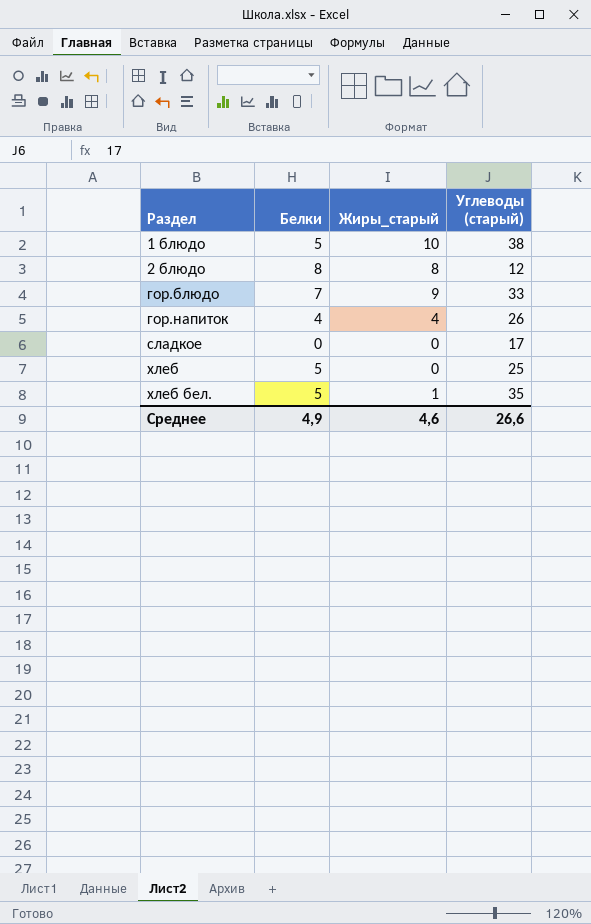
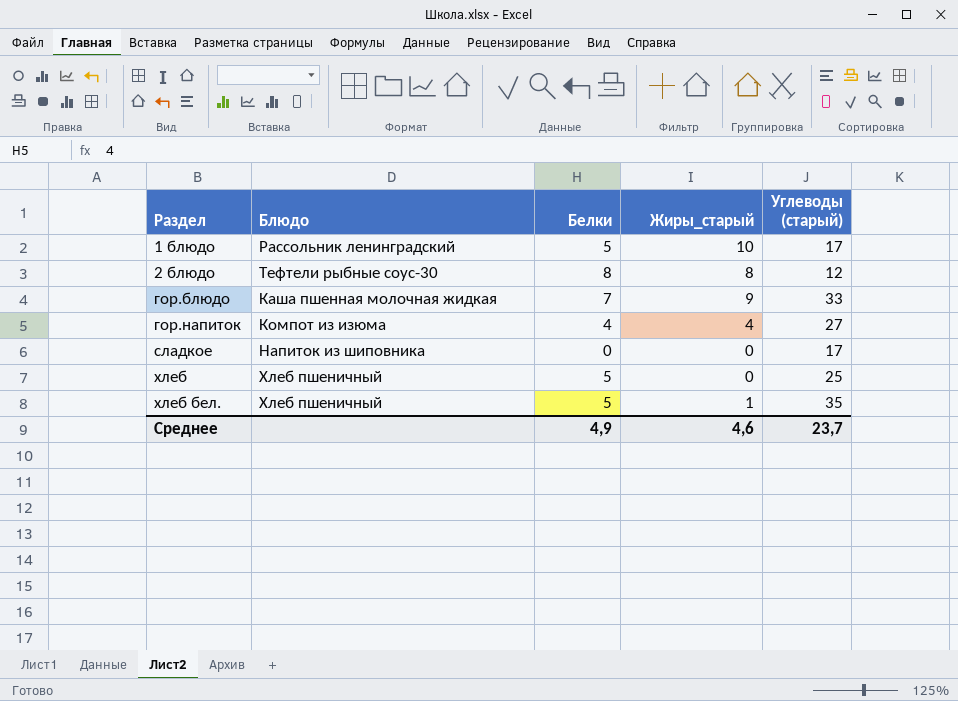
column Блюдо | position: none -> 2
1 блюдо | Углеводы (старый): 38 -> 17
гор.напиток | Углеводы (старый): 26 -> 27
Среднее | Углеводы (старый): 26,6 -> 23,7

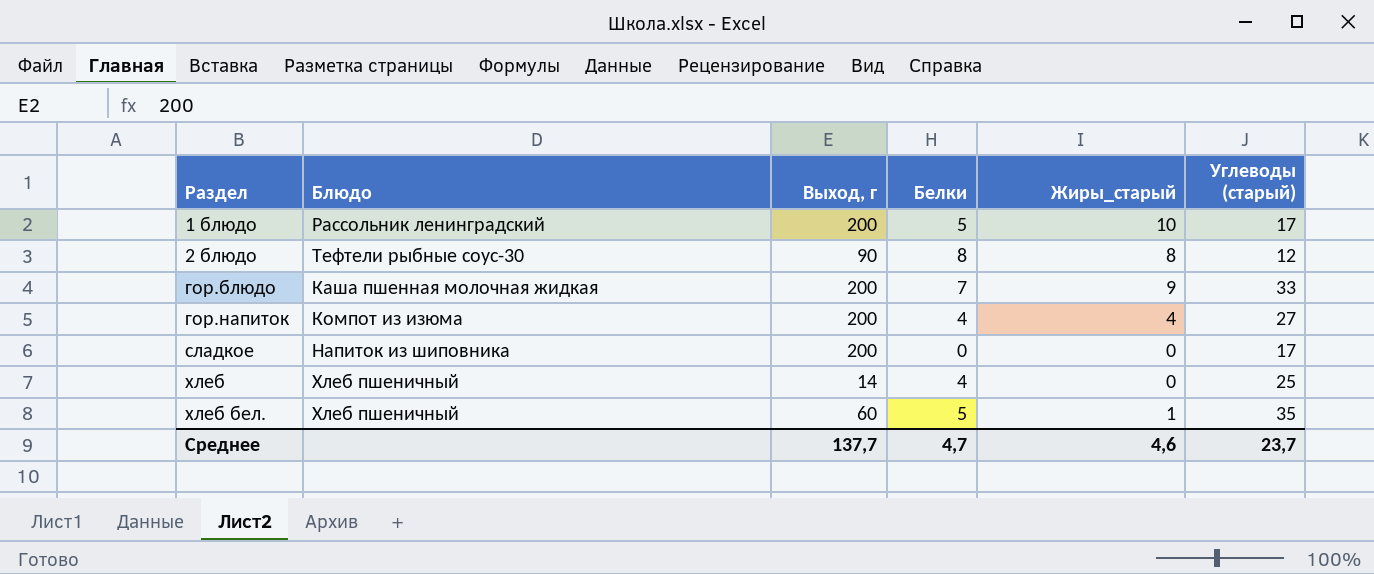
column Выход, г | position: none -> 3
хлеб | Белки: 5 -> 4
Среднее | Белки: 4,9 -> 4,7

